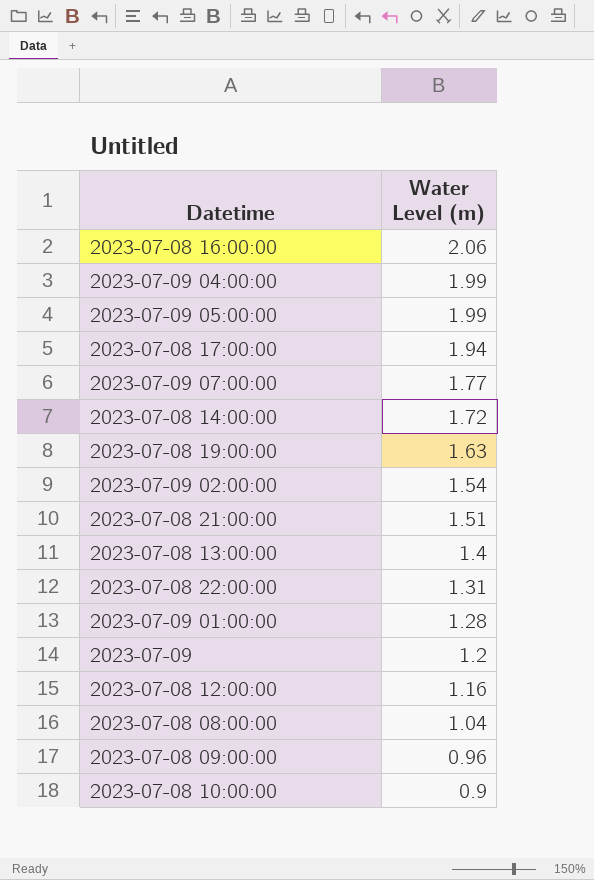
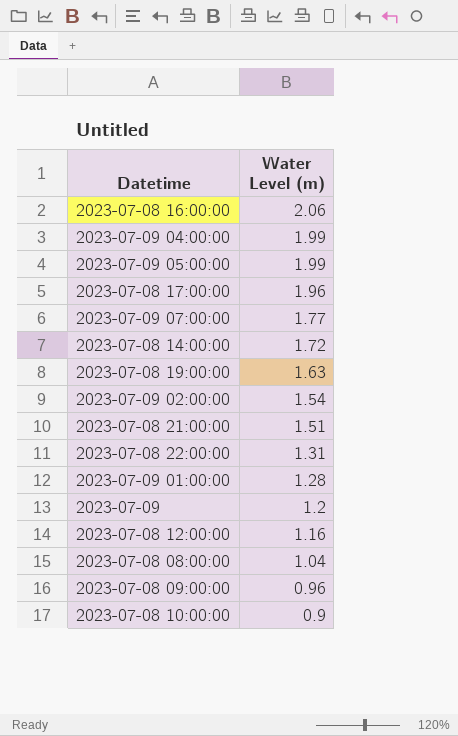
row 2023-07-08 13:00:00: 1.4 -> none
2023-07-08 17:00:00 | Water Level (m): 1.94 -> 1.96

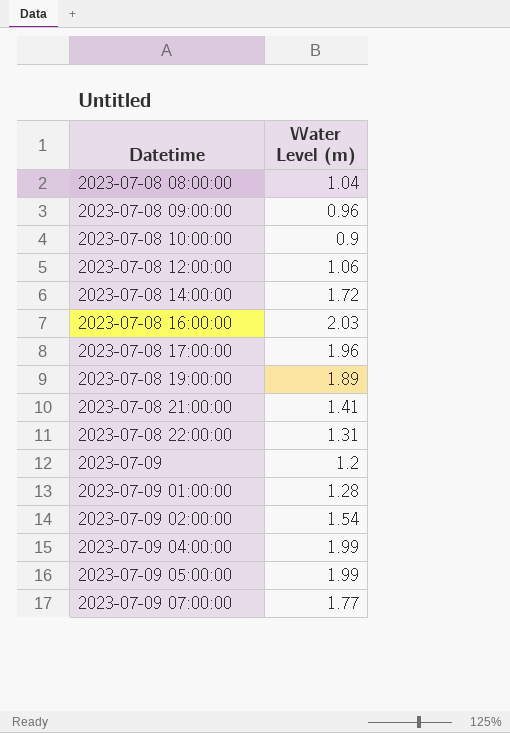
row order: Water Level (m) descending -> Datetime ascending
2023-07-08 12:00:00 | Water Level (m): 1.16 -> 1.06
2023-07-08 16:00:00 | Water Level (m): 2.06 -> 2.03
2023-07-08 19:00:00 | Water Level (m): 1.63 -> 1.89
2023-07-08 21:00:00 | Water Level (m): 1.51 -> 1.41

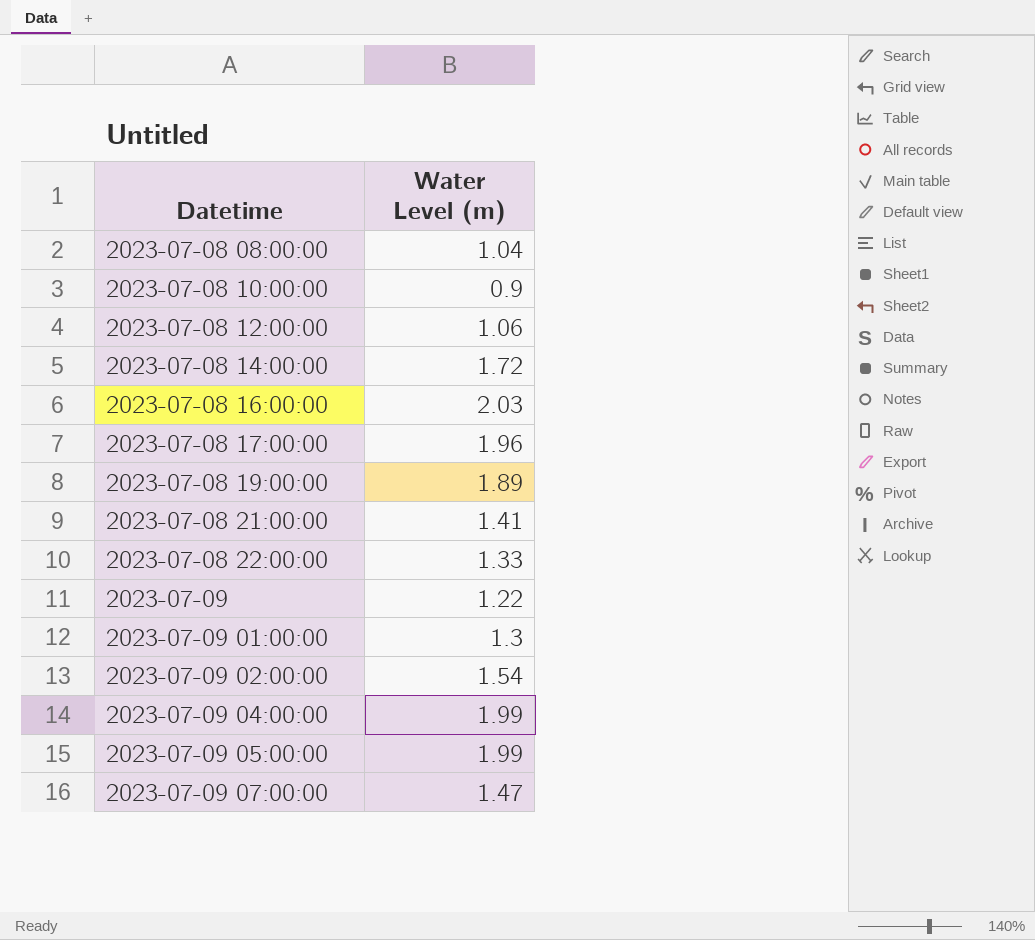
row 2023-07-08 09:00:00: 0.96 -> none
2023-07-08 22:00:00 | Water Level (m): 1.31 -> 1.33
2023-07-09 | Water Level (m): 1.2 -> 1.22
2023-07-09 01:00:00 | Water Level (m): 1.28 -> 1.3
2023-07-09 07:00:00 | Water Level (m): 1.77 -> 1.47

